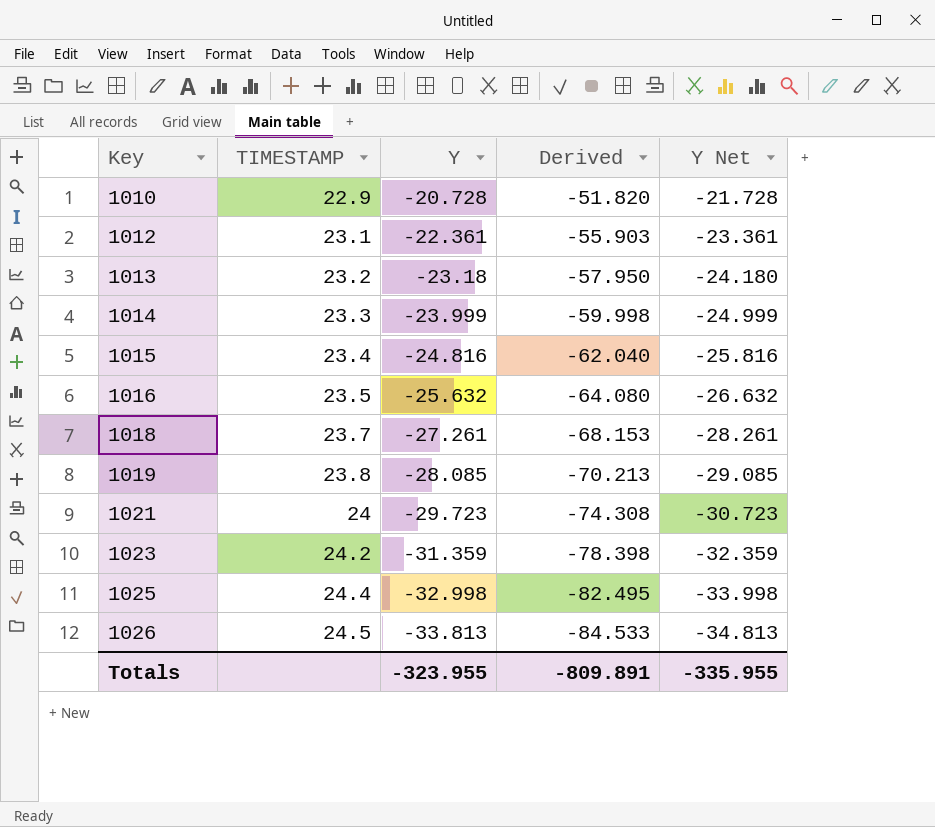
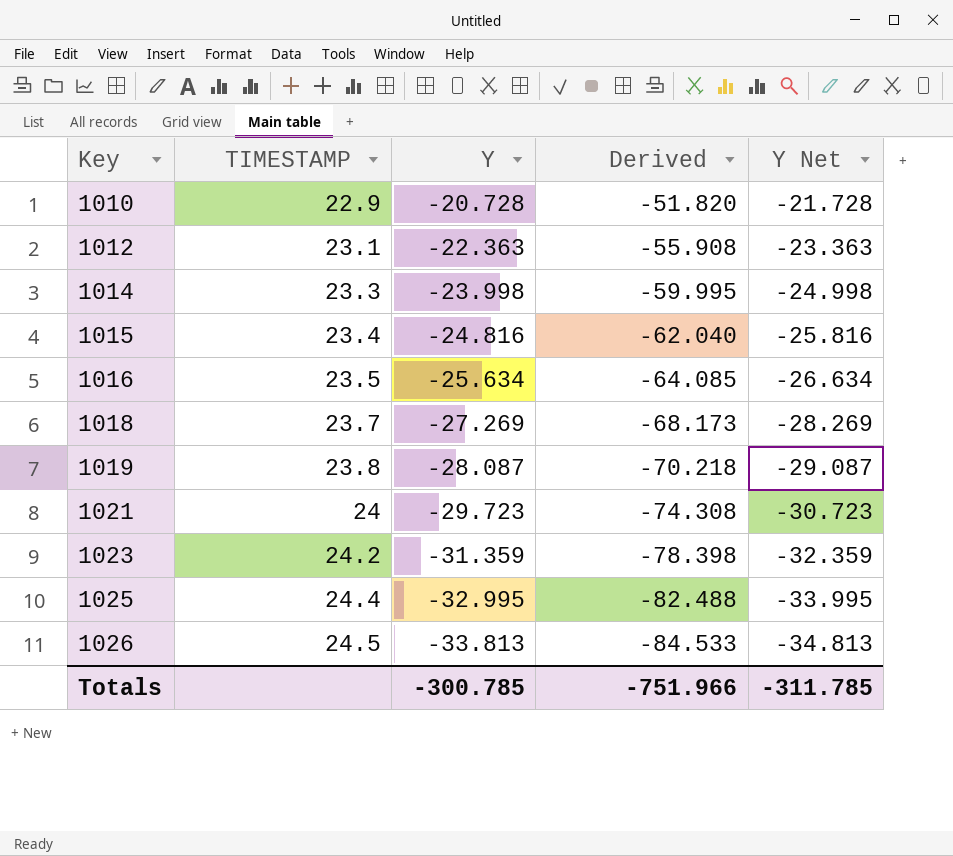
row 1013: 23.2 | -23.18 | -57.950 | -24.180 -> none
1012 | Y: -22.361 -> -22.363
1012 | Derived: -55.903 -> -55.908
1012 | Y Net: -23.361 -> -23.363
1014 | Y: -23.999 -> -23.998
1014 | Derived: -59.998 -> -59.995
1014 | Y Net: -24.999 -> -24.998
1016 | Y: -25.632 -> -25.634
1016 | Derived: -64.080 -> -64.085
1016 | Y Net: -26.632 -> -26.634
1018 | Y: -27.261 -> -27.269
1018 | Derived: -68.153 -> -68.173
1018 | Y Net: -28.261 -> -28.269
1019 | Y: -28.085 -> -28.087
1019 | Derived: -70.213 -> -70.218
1019 | Y Net: -29.085 -> -29.087
1025 | Y: -32.998 -> -32.995
1025 | Derived: -82.495 -> -82.488
1025 | Y Net: -33.998 -> -33.995
Totals | Y: -323.955 -> -300.785
Totals | Derived: -809.891 -> -751.966
Totals | Y Net: -335.955 -> -311.785

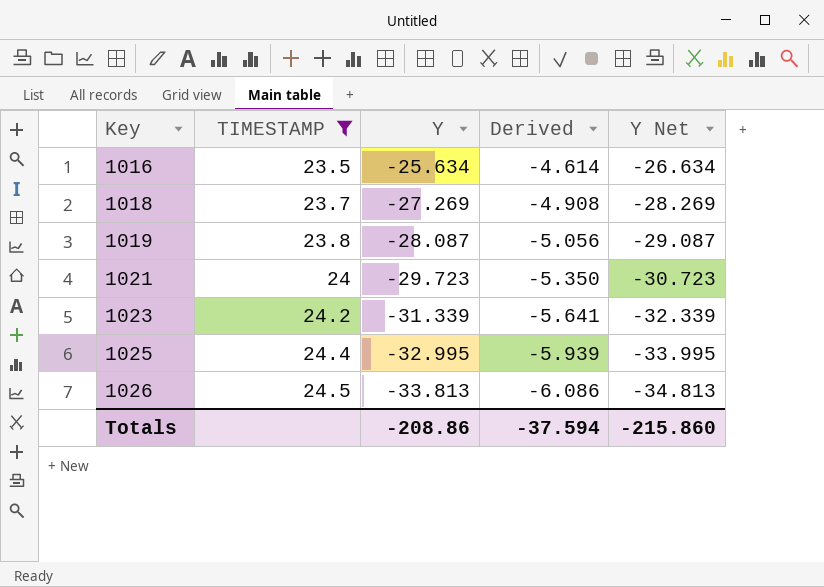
filter: none -> TIMESTAMP >= 23.5
column Derived | formula: [Y] * 2.5 -> [Y] * 0.18
1023 | Y: -31.359 -> -31.339
1023 | Y Net: -32.359 -> -32.339
Totals | Y: -300.785 -> -208.86
Totals | Derived: -751.966 -> -37.594
Totals | Y Net: -311.785 -> -215.860

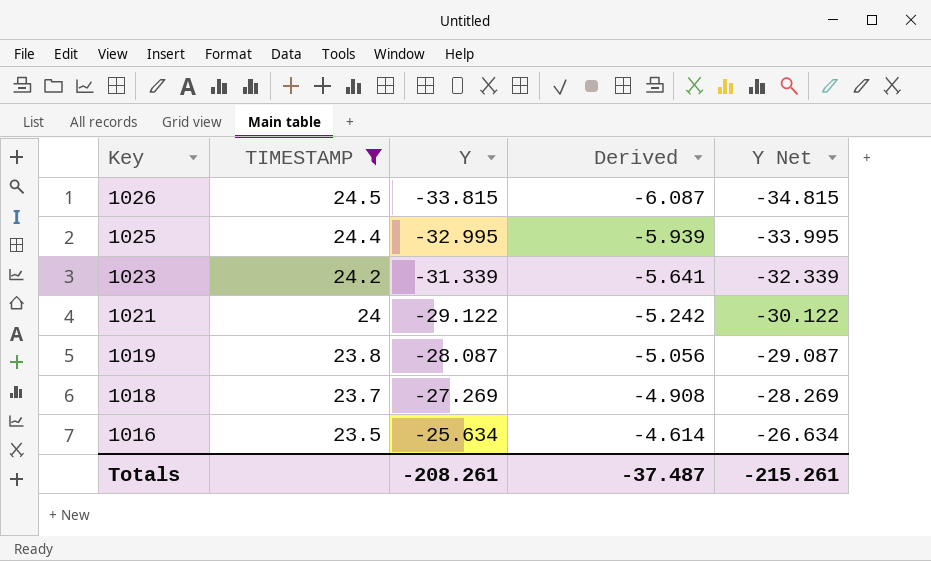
row order: Key ascending -> Key descending
1026 | Y: -33.813 -> -33.815
1026 | Derived: -6.086 -> -6.087
1026 | Y Net: -34.813 -> -34.815
1021 | Y: -29.723 -> -29.122
1021 | Derived: -5.350 -> -5.242
1021 | Y Net: -30.723 -> -30.122
Totals | Y: -208.86 -> -208.261
Totals | Derived: -37.594 -> -37.487
Totals | Y Net: -215.860 -> -215.261

